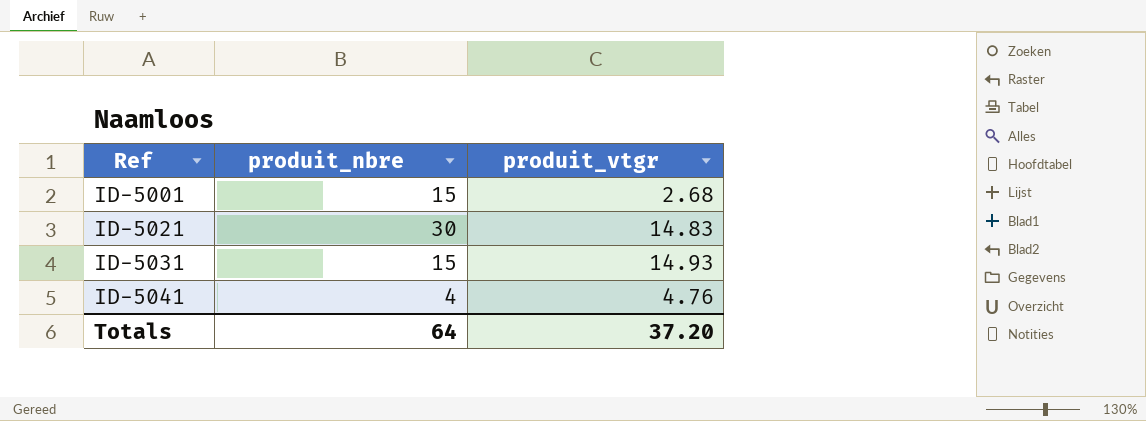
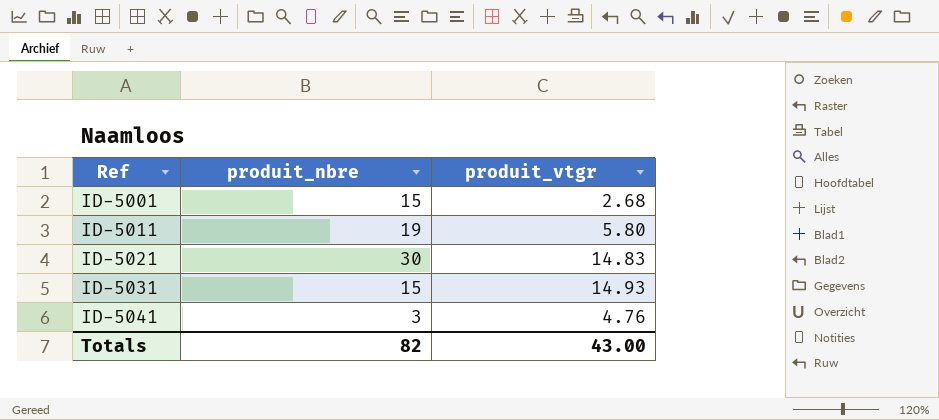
row ID-5011: none -> 19 | 5.80
ID-5041 | produit_nbre: 4 -> 3
Totals | produit_nbre: 64 -> 82
Totals | produit_vtgr: 37.20 -> 43.00

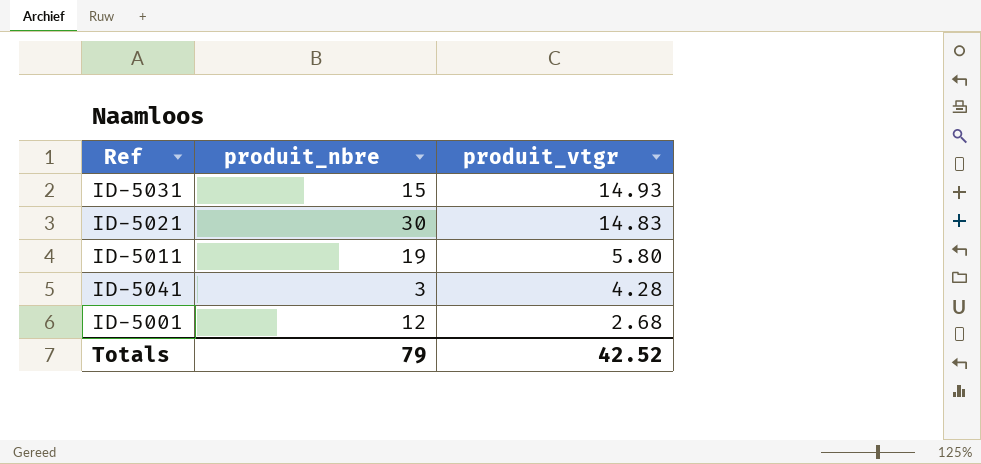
row order: Ref ascending -> produit_vtgr descending
ID-5041 | produit_vtgr: 4.76 -> 4.28
ID-5001 | produit_nbre: 15 -> 12
Totals | produit_nbre: 82 -> 79
Totals | produit_vtgr: 43.00 -> 42.52

